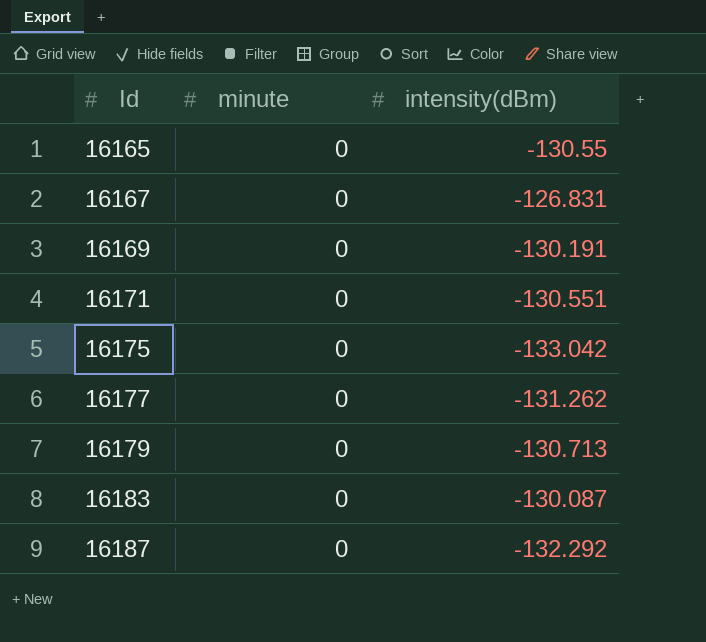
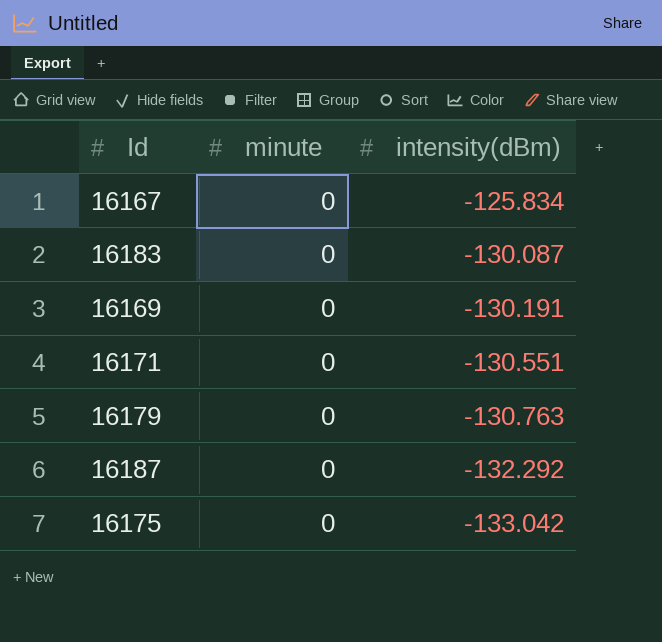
row order: Id ascending -> intensity(dBm) descending
row 16165: 0 | -130.55 -> none
row 16177: 0 | -131.262 -> none
16167 | intensity(dBm): -126.831 -> -125.834
16179 | intensity(dBm): -130.713 -> -130.763

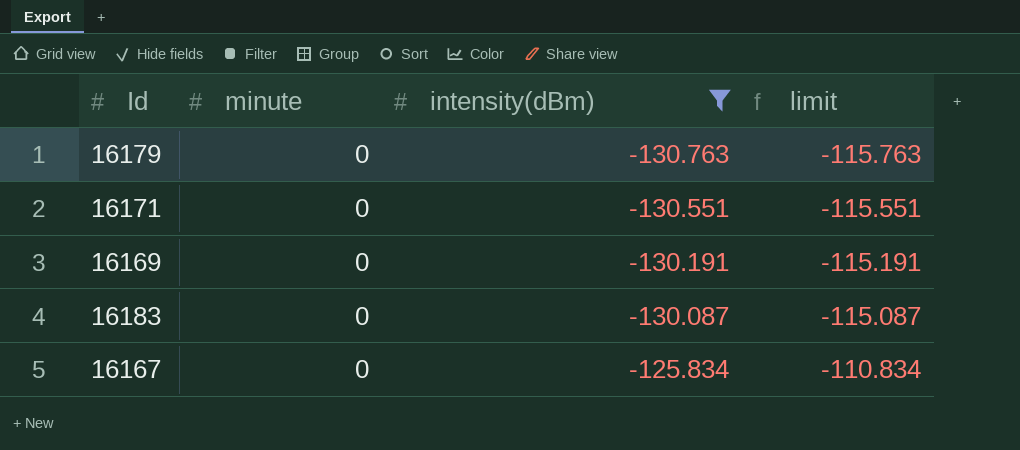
filter: none -> intensity(dBm) >= -130.763
row order: intensity(dBm) descending -> intensity(dBm) ascending
column limit | formula: none -> [intensity(dBm)] + 15

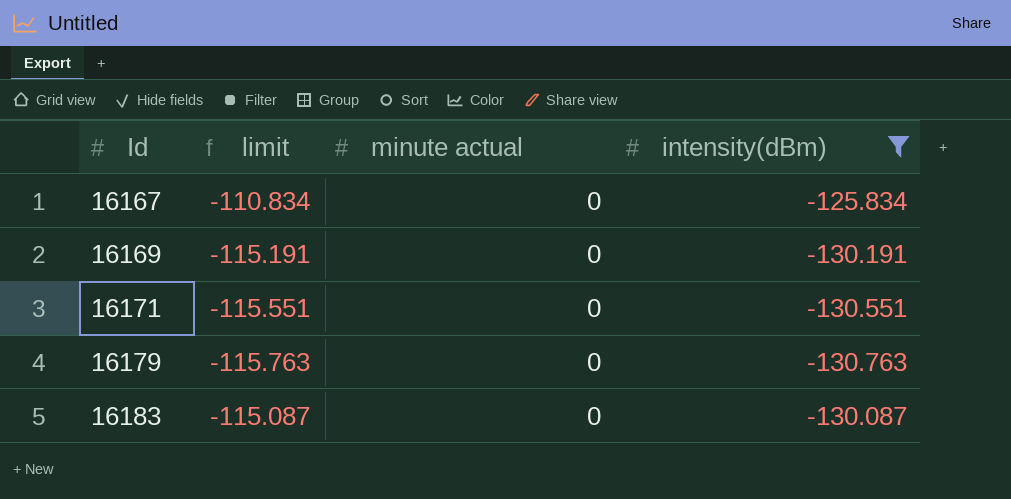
row order: intensity(dBm) ascending -> Id ascending
column limit | position: 4 -> 2
column name: minute -> minute actual

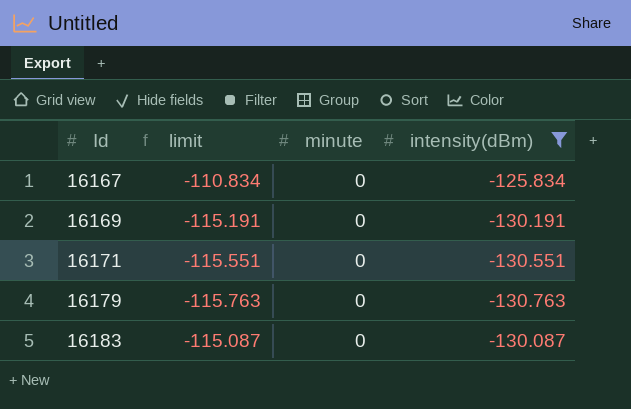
column name: minute actual -> minute

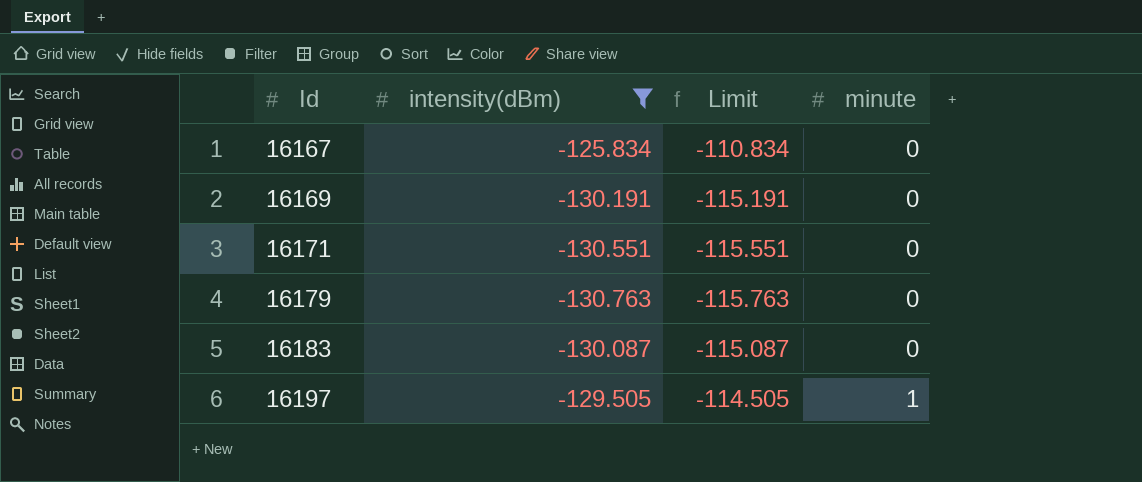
column intensity(dBm) | position: 4 -> 2
column name: limit -> Limit
row 16197: none -> -129.505 | -114.505 | 1

